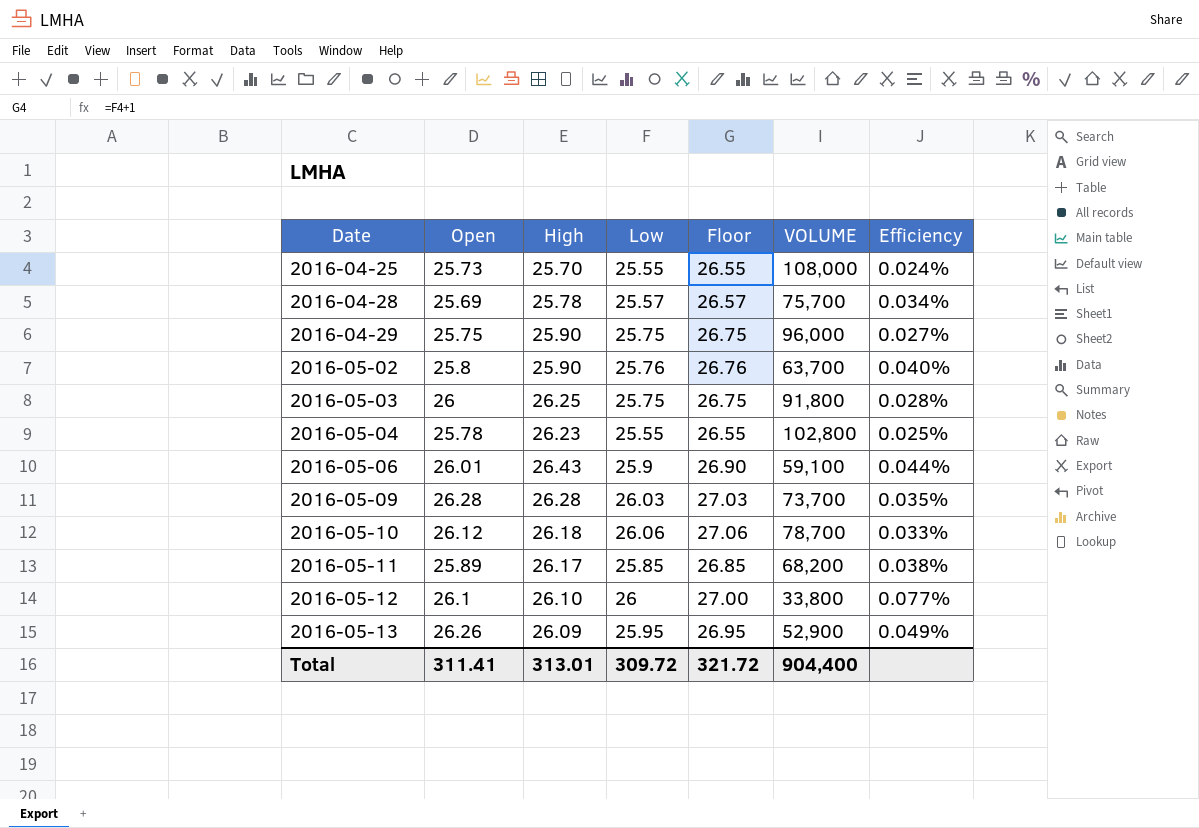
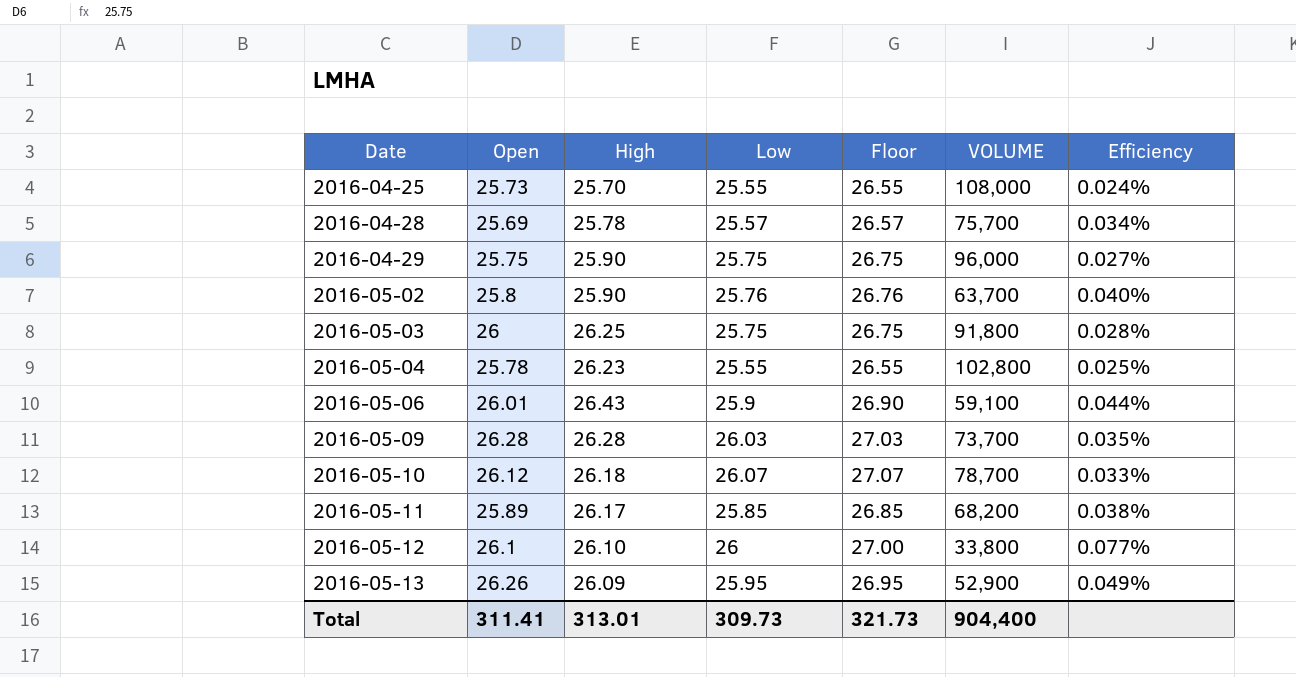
2016-05-10 | Low: 26.06 -> 26.07
2016-05-10 | Floor: 27.06 -> 27.07
Total | Low: 309.72 -> 309.73
Total | Floor: 321.72 -> 321.73

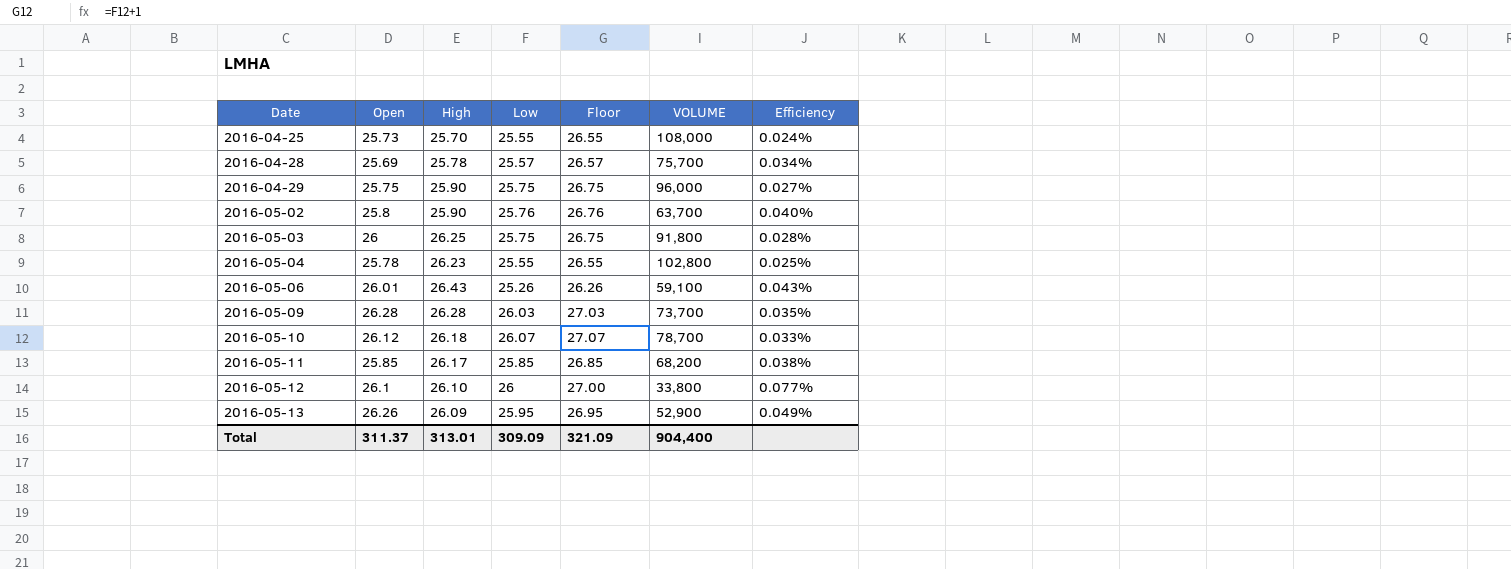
2016-05-06 | Low: 25.9 -> 25.26
2016-05-06 | Floor: 26.90 -> 26.26
2016-05-06 | Efficiency: 0.044% -> 0.043%
2016-05-11 | Open: 25.89 -> 25.85
Total | Open: 311.41 -> 311.37
Total | Low: 309.73 -> 309.09
Total | Floor: 321.73 -> 321.09

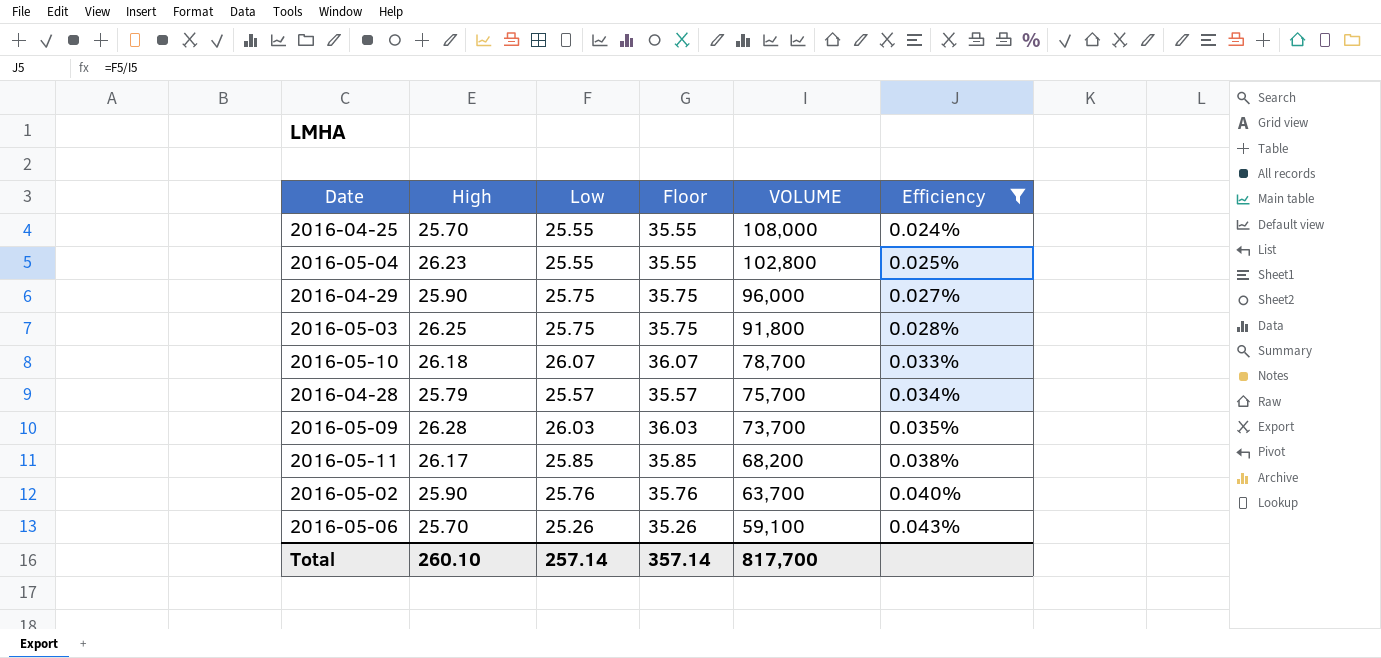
filter: none -> Efficiency <= 0.043%
row order: Date ascending -> VOLUME descending
column Open | position: 2 -> none
column Floor | formula: [Low] + 1 -> [Low] + 10
2016-04-28 | High: 25.78 -> 25.79
2016-05-06 | High: 26.43 -> 25.70
Total | High: 313.01 -> 260.10
Total | Low: 309.09 -> 257.14
Total | Floor: 321.09 -> 357.14
Total | VOLUME: 904,400 -> 817,700

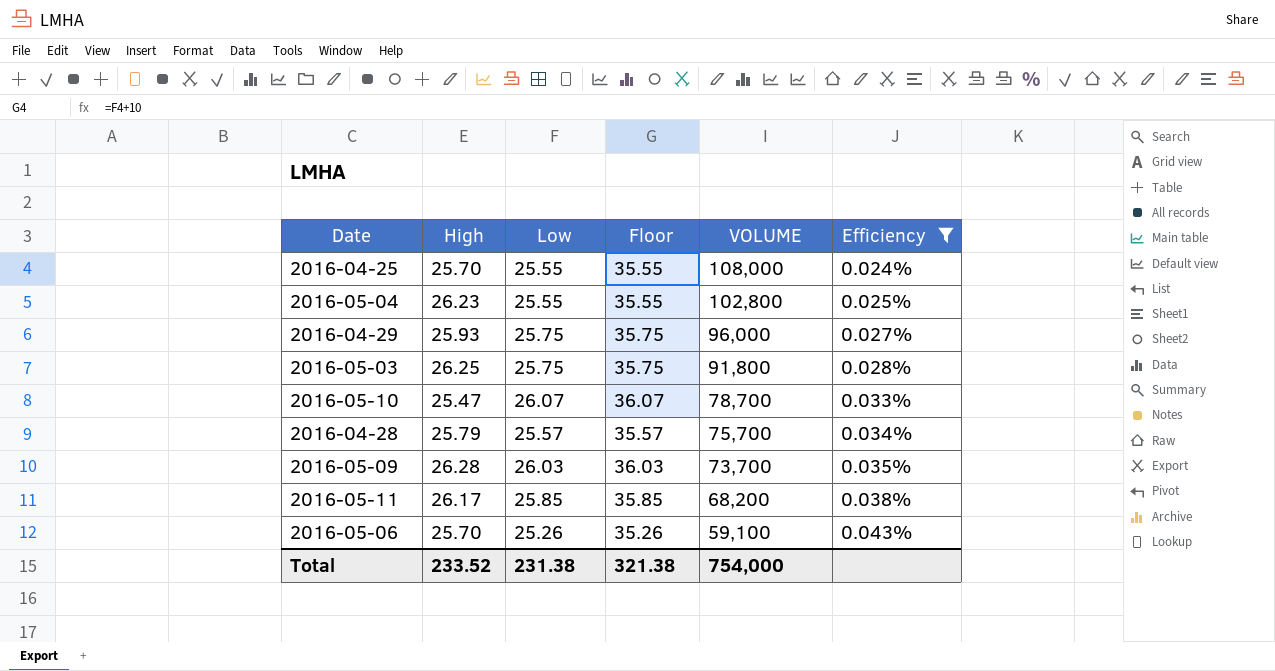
row 2016-05-02: 25.90 | 25.76 | 35.76 | 63,700 | 0.040% -> none
2016-04-29 | High: 25.90 -> 25.93
2016-05-10 | High: 26.18 -> 25.47
Total | High: 260.10 -> 233.52
Total | Low: 257.14 -> 231.38
Total | Floor: 357.14 -> 321.38
Total | VOLUME: 817,700 -> 754,000

